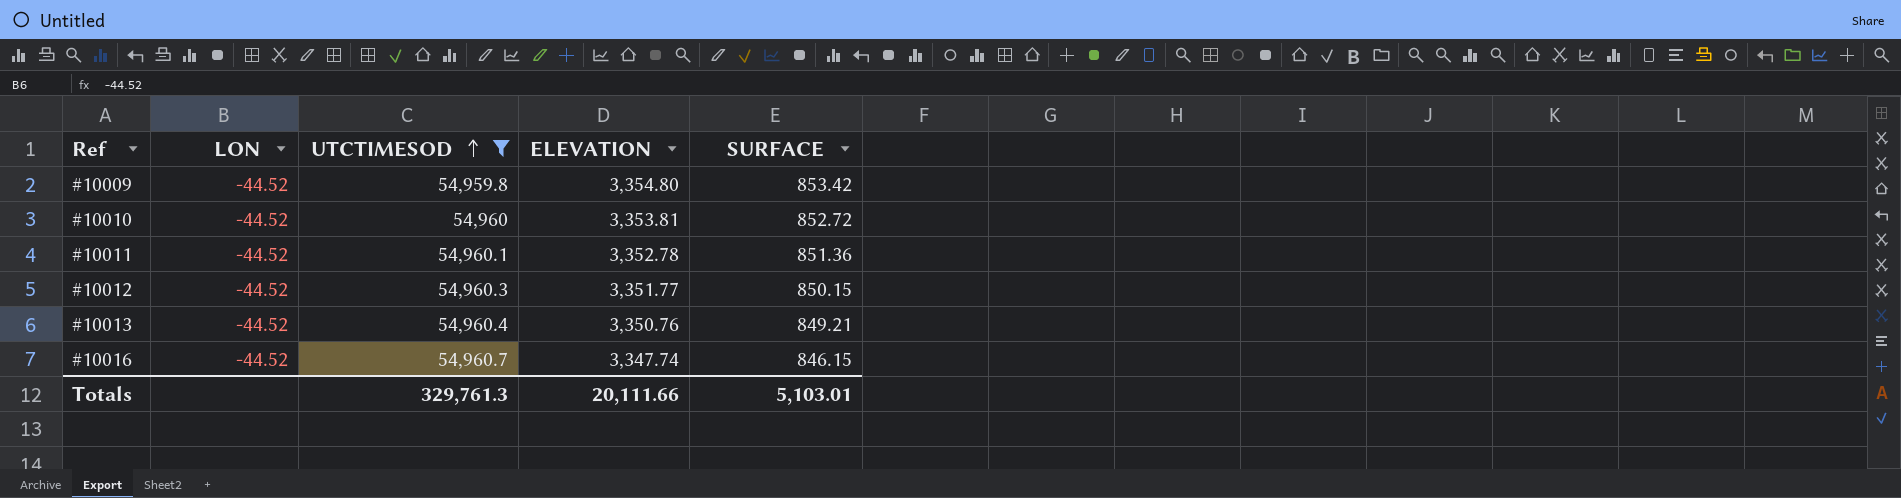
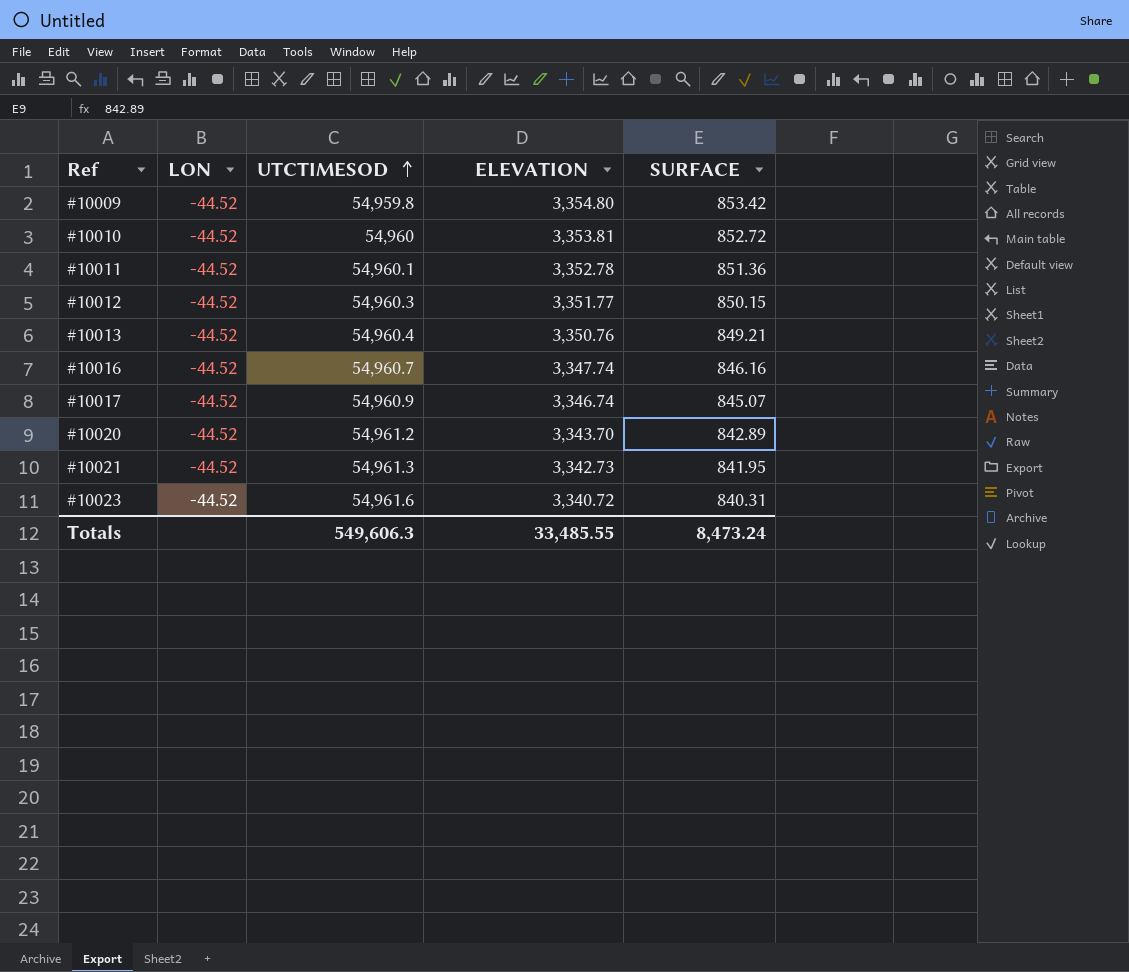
filter: UTCTIMESOD <= 54,960.7 -> none
#10016 | SURFACE: 846.15 -> 846.16
Totals | UTCTIMESOD: 329,761.3 -> 549,606.3
Totals | ELEVATION: 20,111.66 -> 33,485.55
Totals | SURFACE: 5,103.01 -> 8,473.24

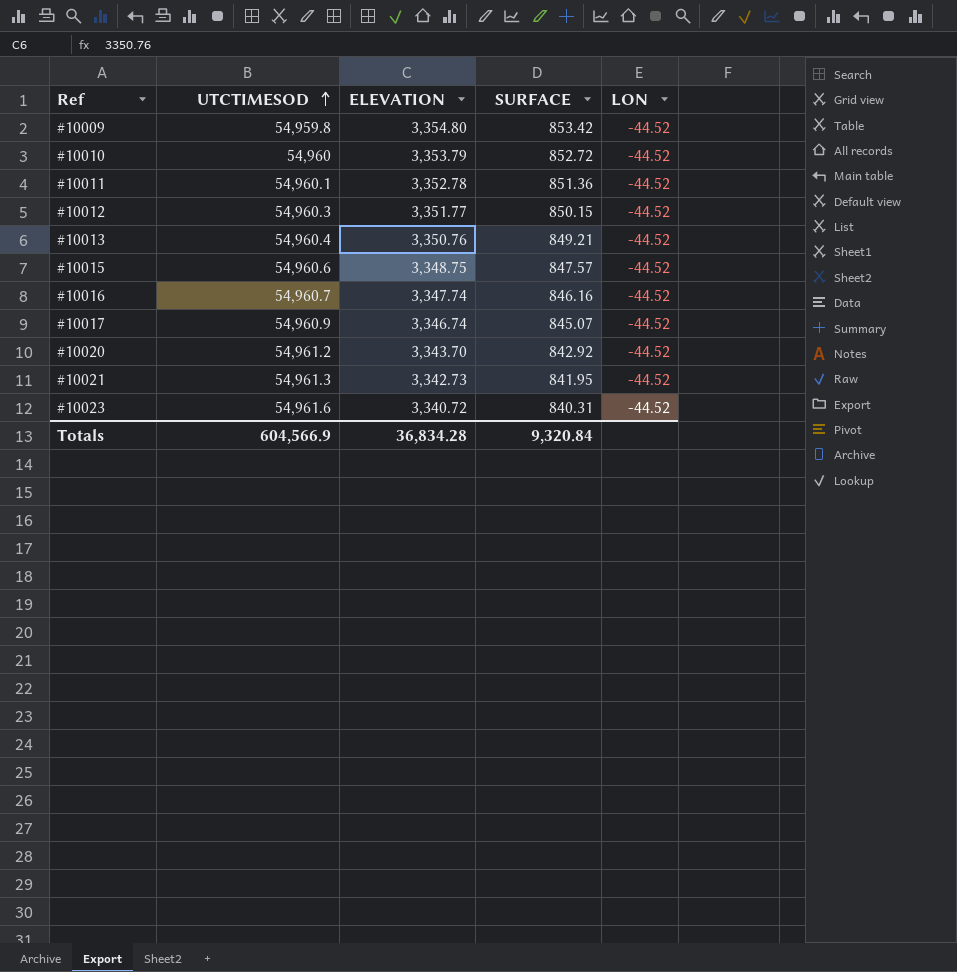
column LON | position: 2 -> 5
#10010 | ELEVATION: 3,353.81 -> 3,353.79
row #10015: none -> 54,960.6 | 3,348.75 | 847.57 | -44.52
#10020 | SURFACE: 842.89 -> 842.92
Totals | UTCTIMESOD: 549,606.3 -> 604,566.9
Totals | ELEVATION: 33,485.55 -> 36,834.28
Totals | SURFACE: 8,473.24 -> 9,320.84

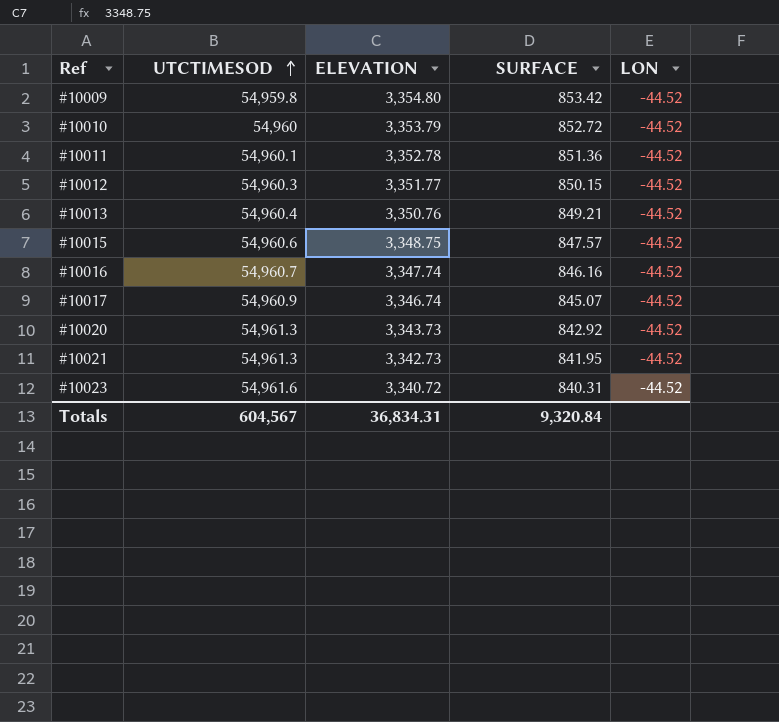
#10020 | UTCTIMESOD: 54,961.2 -> 54,961.3
#10020 | ELEVATION: 3,343.70 -> 3,343.73
Totals | UTCTIMESOD: 604,566.9 -> 604,567
Totals | ELEVATION: 36,834.28 -> 36,834.31

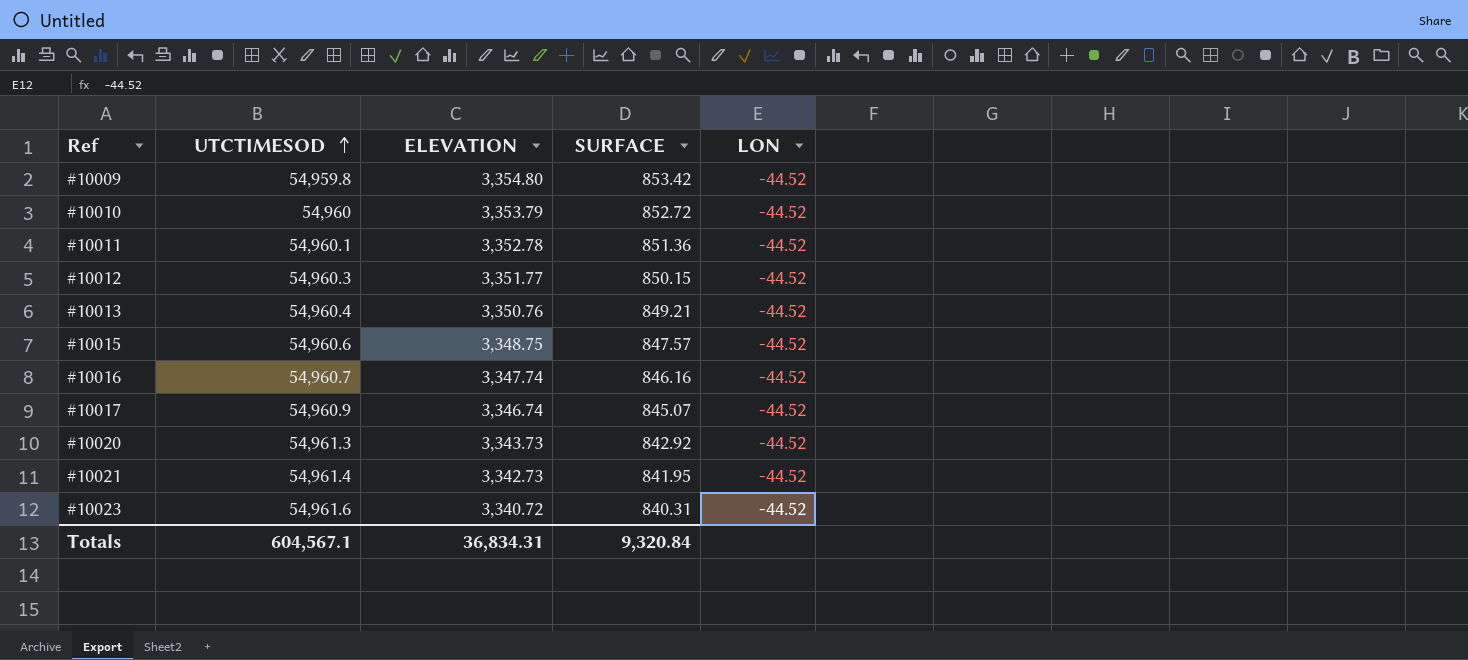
#10021 | UTCTIMESOD: 54,961.3 -> 54,961.4
Totals | UTCTIMESOD: 604,567 -> 604,567.1

